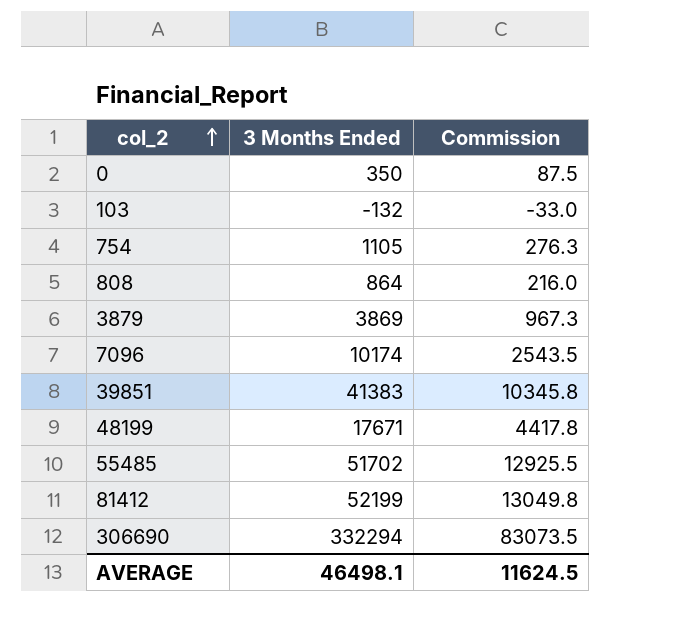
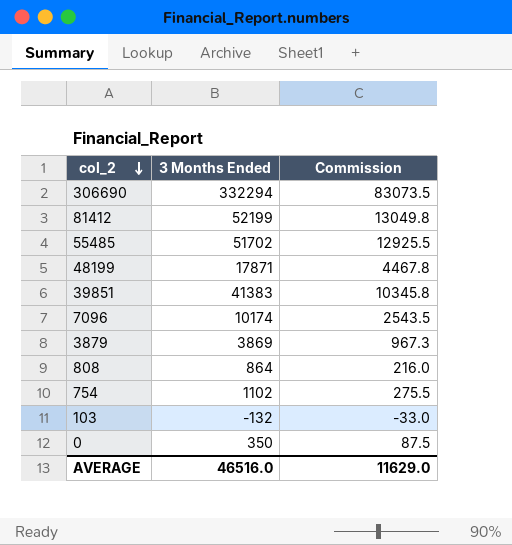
row order: col_2 ascending -> col_2 descending
48199 | 3 Months Ended: 17671 -> 17871
48199 | Commission: 4417.8 -> 4467.8
754 | 3 Months Ended: 1105 -> 1102
754 | Commission: 276.3 -> 275.5
AVERAGE | 3 Months Ended: 46498.1 -> 46516.0
AVERAGE | Commission: 11624.5 -> 11629.0

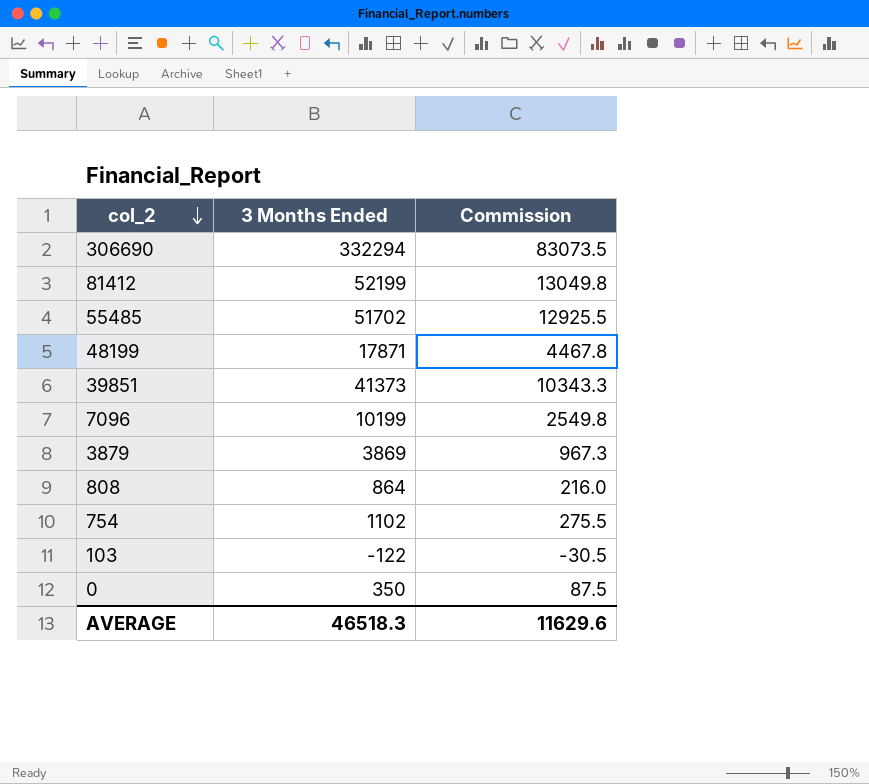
39851 | 3 Months Ended: 41383 -> 41373
39851 | Commission: 10345.8 -> 10343.3
7096 | 3 Months Ended: 10174 -> 10199
7096 | Commission: 2543.5 -> 2549.8
103 | 3 Months Ended: -132 -> -122
103 | Commission: -33.0 -> -30.5
AVERAGE | 3 Months Ended: 46516.0 -> 46518.3
AVERAGE | Commission: 11629.0 -> 11629.6

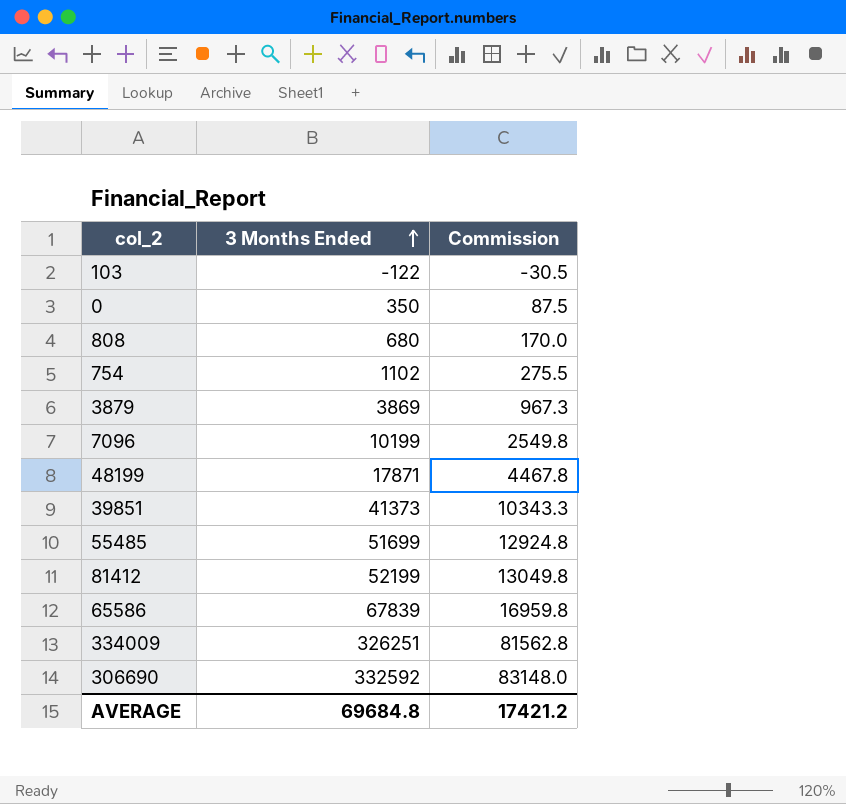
row order: col_2 descending -> 3 Months Ended ascending
808 | 3 Months Ended: 864 -> 680
808 | Commission: 216.0 -> 170.0
55485 | 3 Months Ended: 51702 -> 51699
55485 | Commission: 12925.5 -> 12924.8
row 65586: none -> 67839 | 16959.8
row 334009: none -> 326251 | 81562.8
306690 | 3 Months Ended: 332294 -> 332592
306690 | Commission: 83073.5 -> 83148.0
AVERAGE | 3 Months Ended: 46518.3 -> 69684.8
AVERAGE | Commission: 11629.6 -> 17421.2

